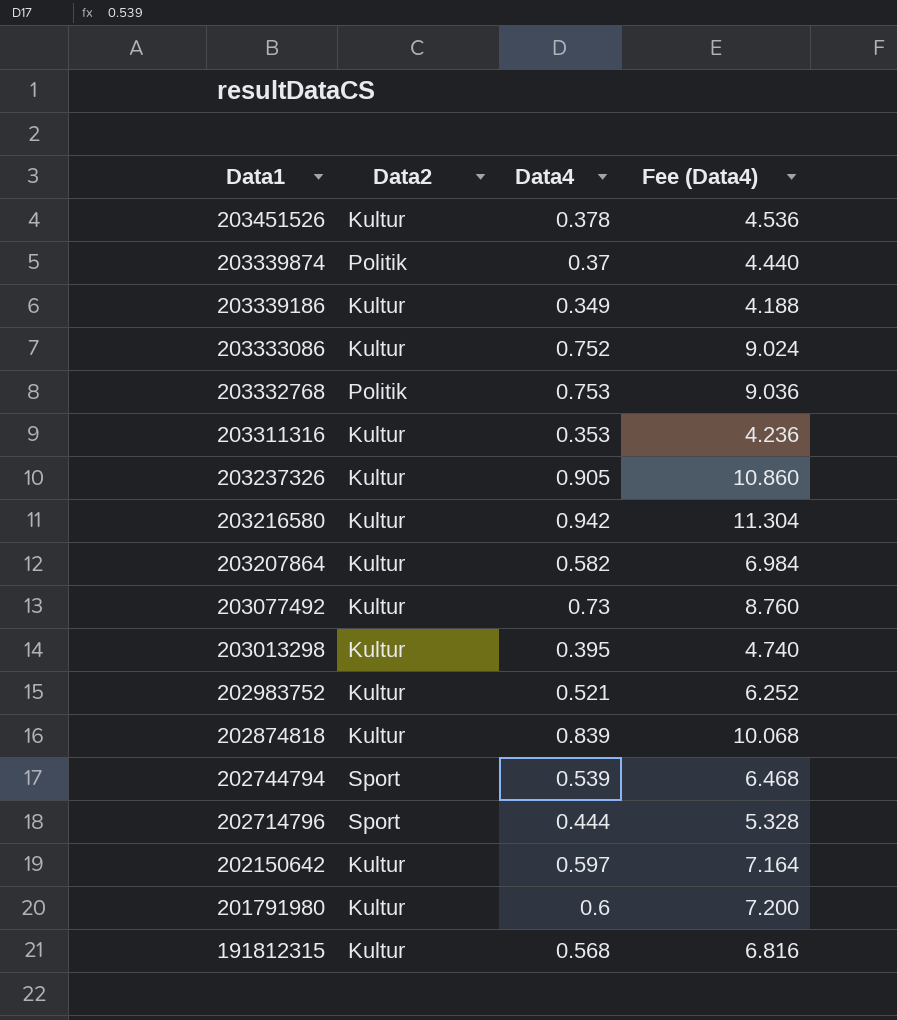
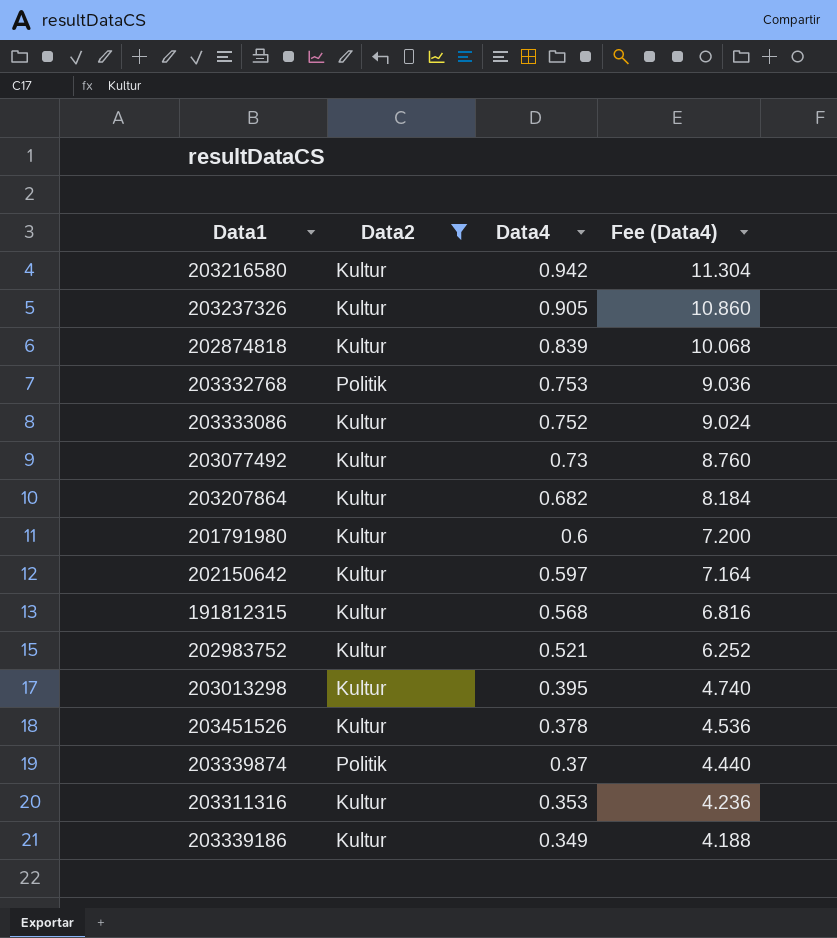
filter: none -> Data2 != Sport
row order: Data1 descending -> Data4 descending
203207864 | Data4: 0.582 -> 0.682
203207864 | Fee (Data4): 6.984 -> 8.184

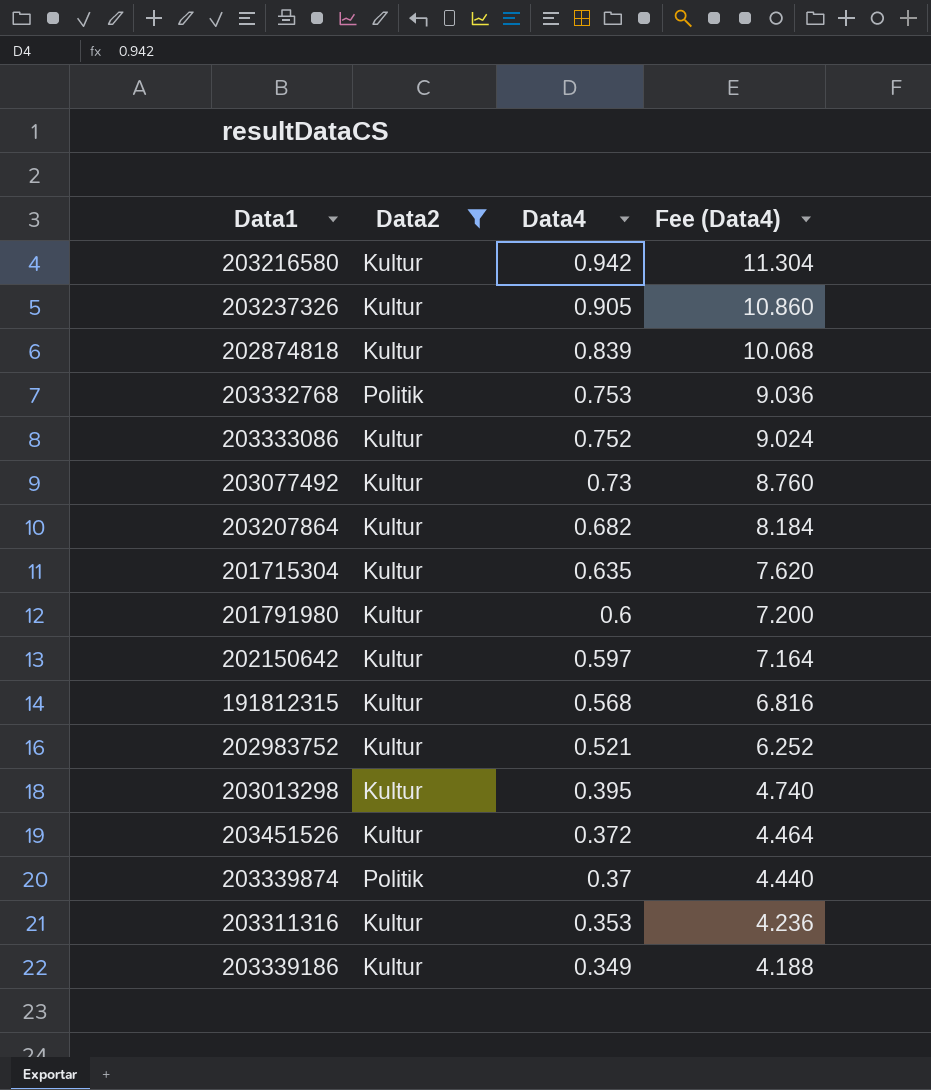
row 201715304: none -> Kultur | 0.635 | 7.620
203451526 | Data4: 0.378 -> 0.372
203451526 | Fee (Data4): 4.536 -> 4.464

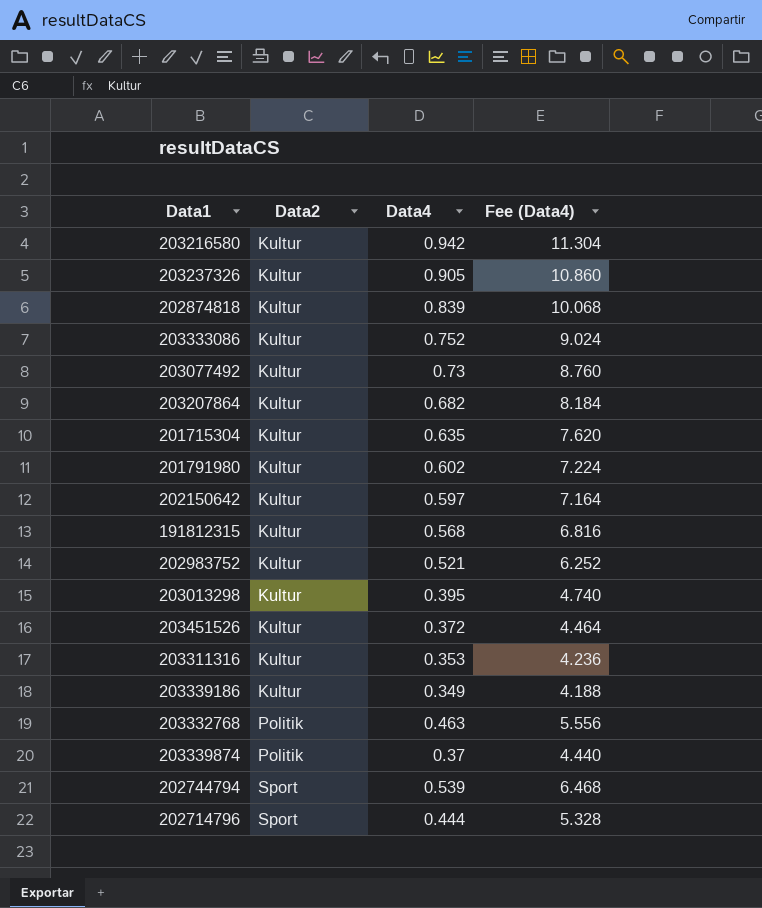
filter: Data2 != Sport -> none
row order: Data4 descending -> Data2 ascending
201791980 | Data4: 0.6 -> 0.602
201791980 | Fee (Data4): 7.200 -> 7.224
203332768 | Data4: 0.753 -> 0.463
203332768 | Fee (Data4): 9.036 -> 5.556

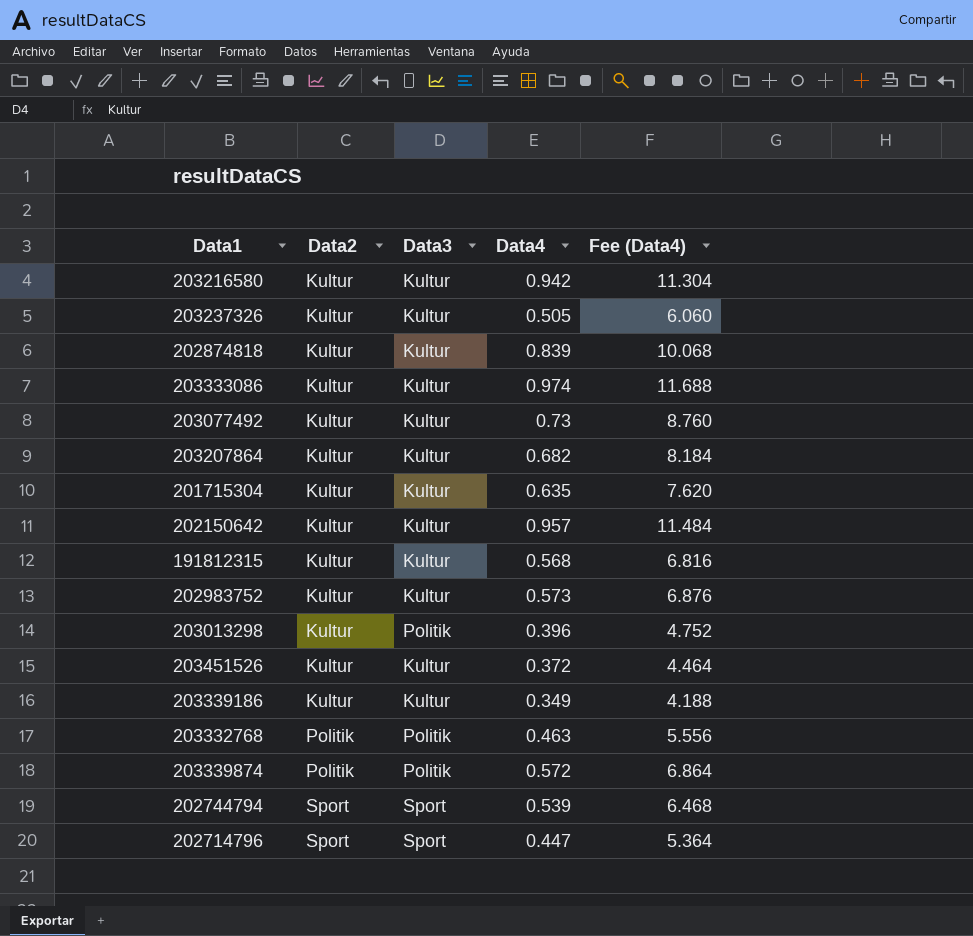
column Data3 | position: none -> 3
row 201791980: Kultur | 0.602 | 7.224 -> none
row 203311316: Kultur | 0.353 | 4.236 -> none
203237326 | Data4: 0.905 -> 0.505
203237326 | Fee (Data4): 10.860 -> 6.060
203333086 | Data4: 0.752 -> 0.974
203333086 | Fee (Data4): 9.024 -> 11.688
202150642 | Data4: 0.597 -> 0.957
202150642 | Fee (Data4): 7.164 -> 11.484
202983752 | Data4: 0.521 -> 0.573
202983752 | Fee (Data4): 6.252 -> 6.876
203013298 | Data4: 0.395 -> 0.396
203013298 | Fee (Data4): 4.740 -> 4.752
203339874 | Data4: 0.37 -> 0.572
203339874 | Fee (Data4): 4.440 -> 6.864
202714796 | Data4: 0.444 -> 0.447
202714796 | Fee (Data4): 5.328 -> 5.364

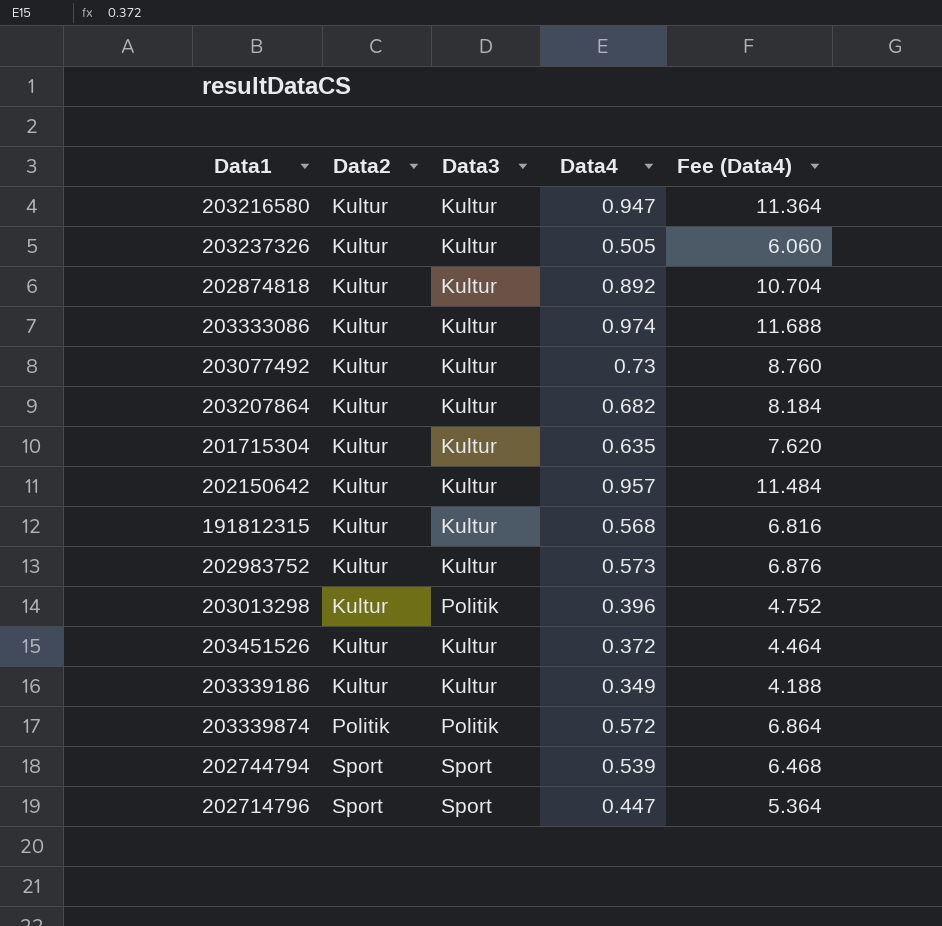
row 203332768: Politik | Politik | 0.463 | 5.556 -> none
203216580 | Data4: 0.942 -> 0.947
203216580 | Fee (Data4): 11.304 -> 11.364
202874818 | Data4: 0.839 -> 0.892
202874818 | Fee (Data4): 10.068 -> 10.704

